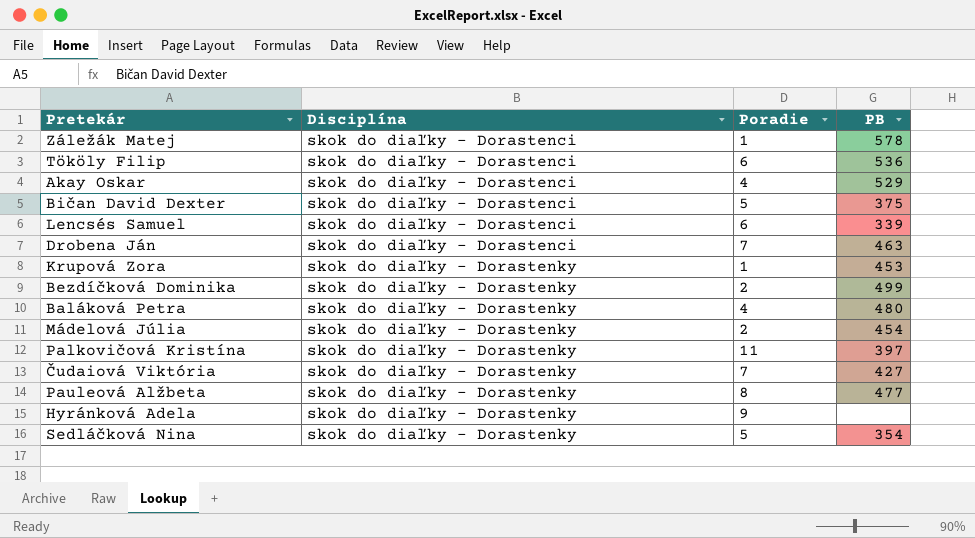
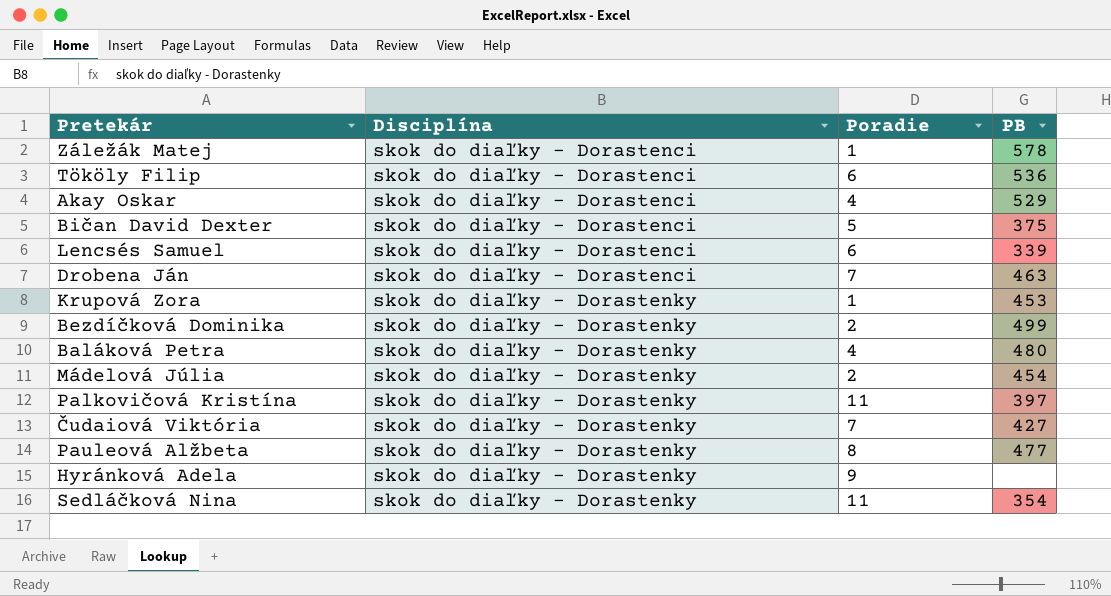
Sedláčková Nina | Poradie: 5 -> 11

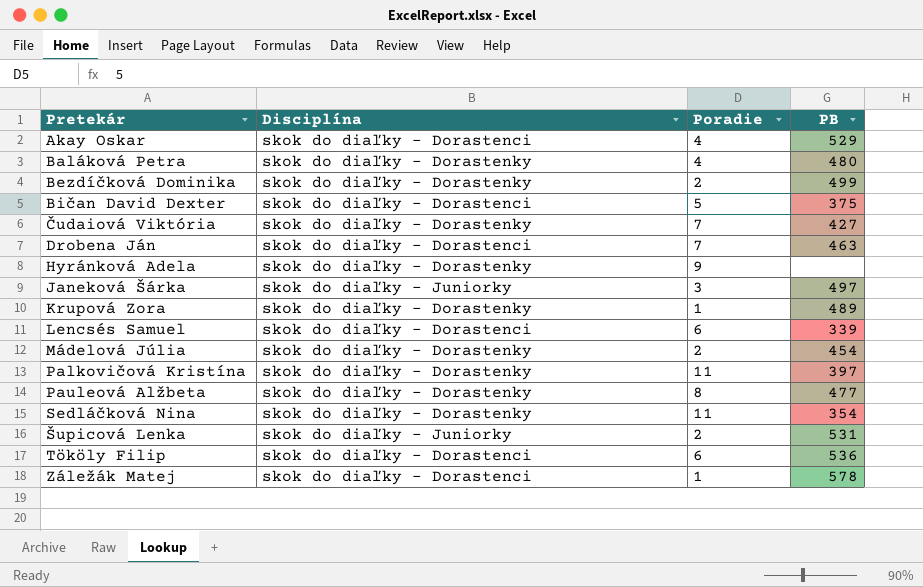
row order: Disciplína ascending -> Pretekár ascending
row Janeková Šárka: none -> skok do diaľky - Juniorky | 3 | 497
Krupová Zora | PB: 453 -> 489
row Šupicová Lenka: none -> skok do diaľky - Juniorky | 2 | 531

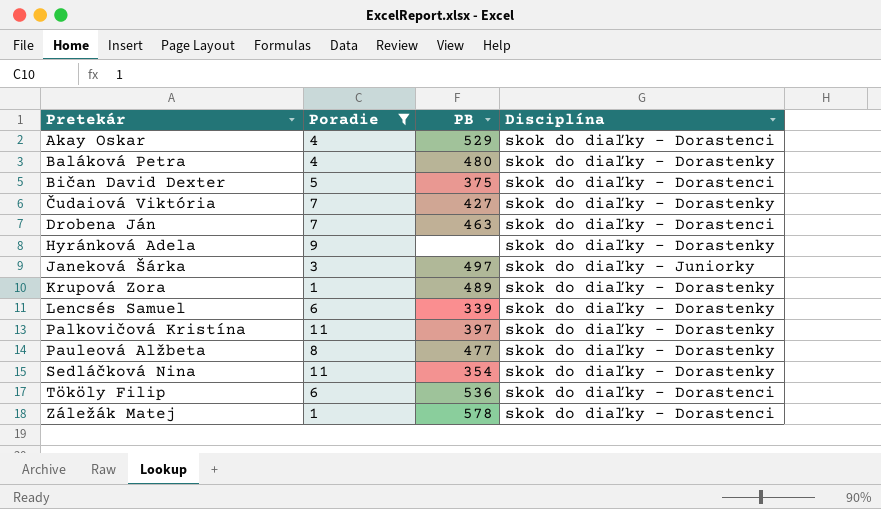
filter: none -> Poradie != 2
column Disciplína | position: 2 -> 4
Lencsés Samuel | Disciplína: skok do diaľky - Dorastenci -> skok do diaľky - Dorastenky

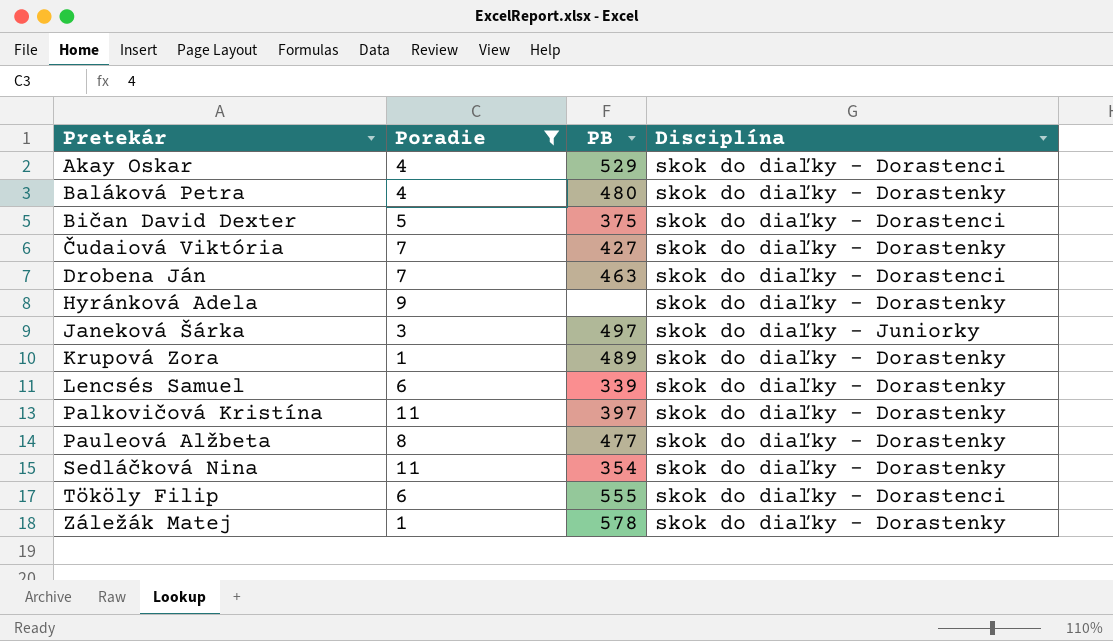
Tököly Filip | PB: 536 -> 555
Záležák Matej | Disciplína: skok do diaľky - Dorastenci -> skok do diaľky - Dorastenky

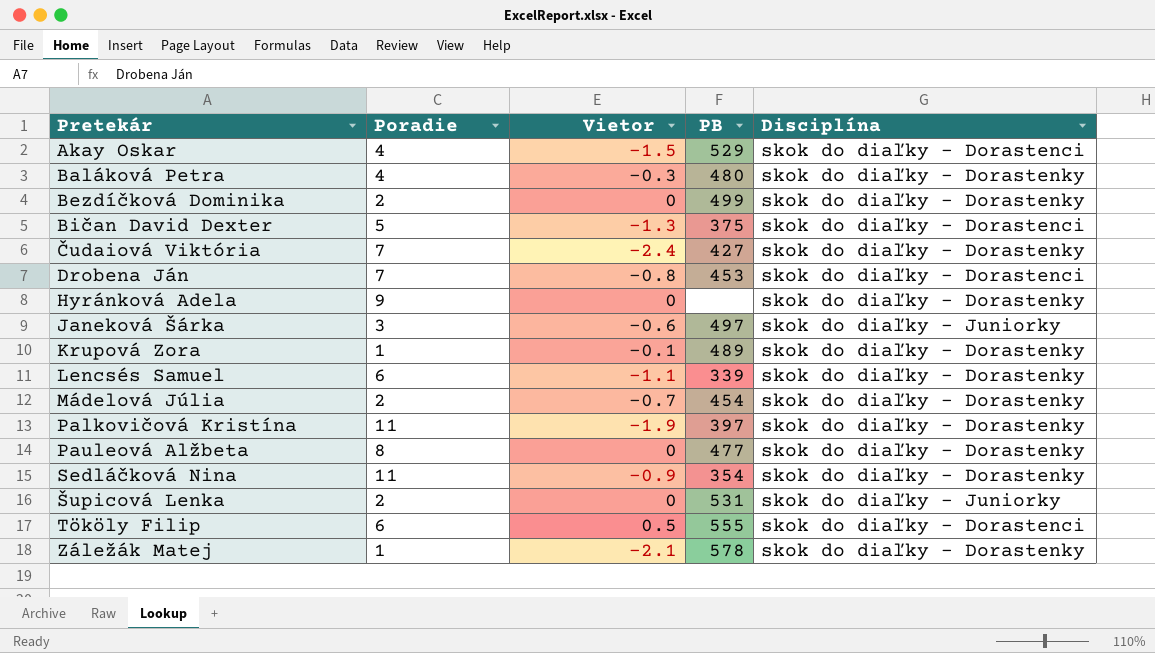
filter: Poradie != 2 -> none
column Vietor | position: none -> 3
Drobena Ján | PB: 463 -> 453

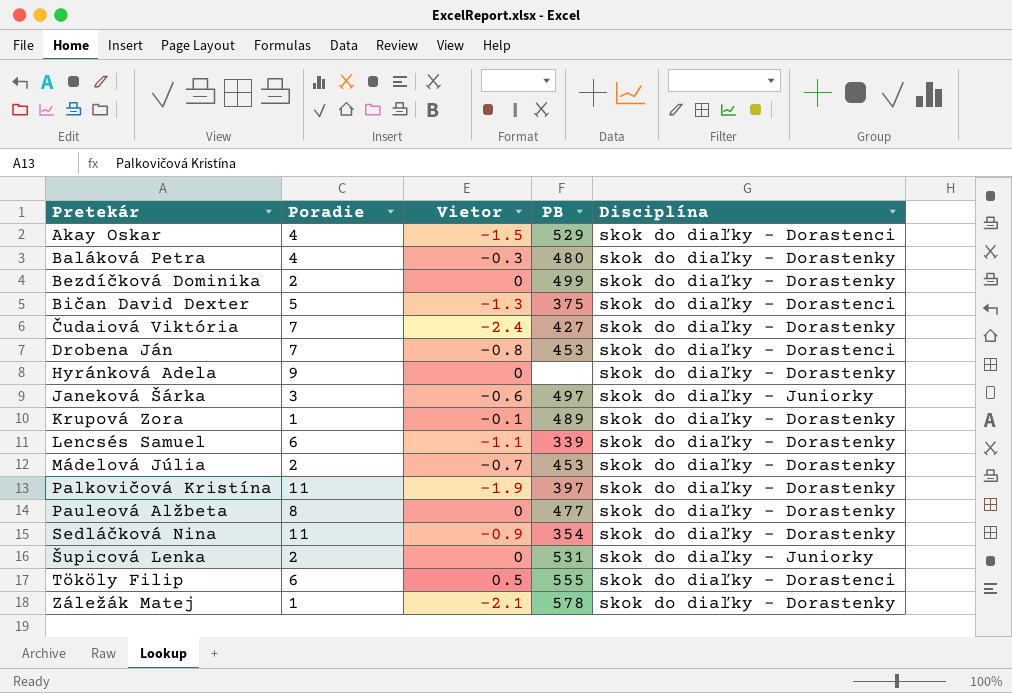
Mádelová Júlia | PB: 454 -> 453

